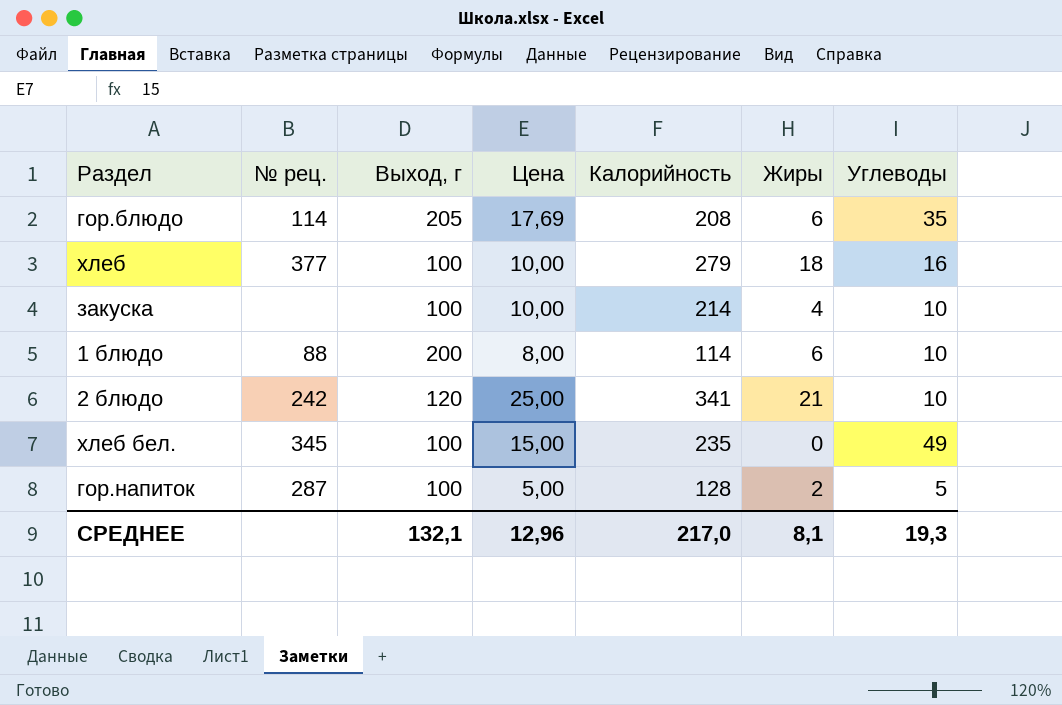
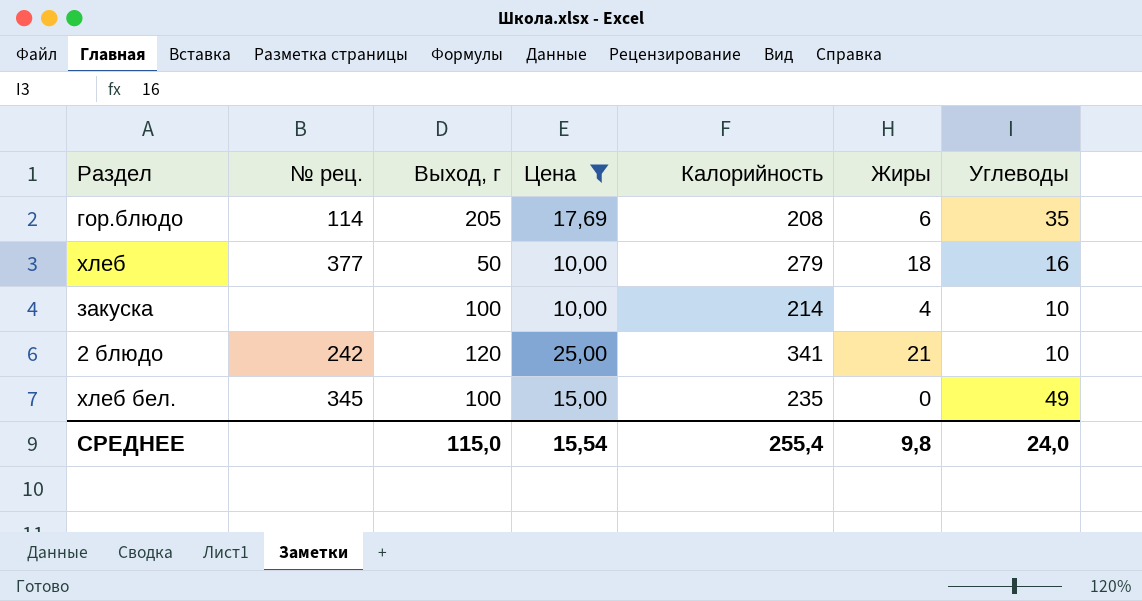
filter: none -> Цена >= 10,00
хлеб | Выход, г: 100 -> 50
СРЕДНЕЕ | Выход, г: 132,1 -> 115,0
СРЕДНЕЕ | Цена: 12,96 -> 15,54
СРЕДНЕЕ | Калорийность: 217,0 -> 255,4
СРЕДНЕЕ | Жиры: 8,1 -> 9,8
СРЕДНЕЕ | Углеводы: 19,3 -> 24,0

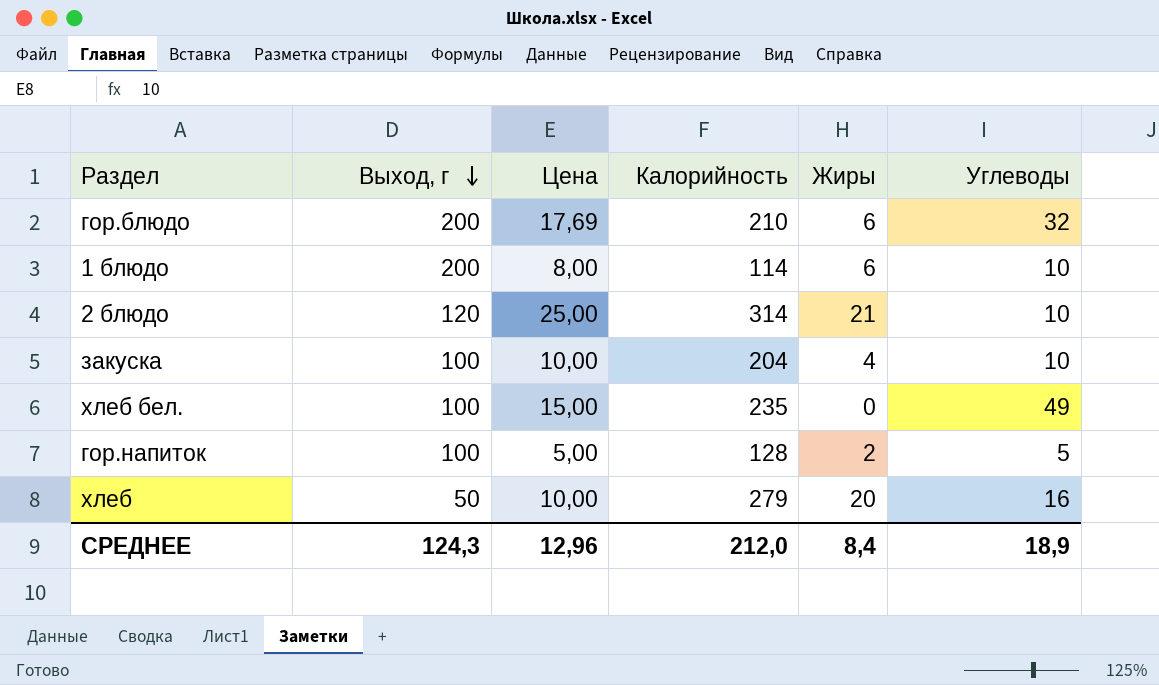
filter: Цена >= 10,00 -> none
row order: none -> Выход, г descending
column № рец. | position: 2 -> none
гор.блюдо | Выход, г: 205 -> 200
гор.блюдо | Калорийность: 208 -> 210
гор.блюдо | Углеводы: 35 -> 32
2 блюдо | Калорийность: 341 -> 314
закуска | Калорийность: 214 -> 204
хлеб | Жиры: 18 -> 20
СРЕДНЕЕ | Выход, г: 115,0 -> 124,3
СРЕДНЕЕ | Цена: 15,54 -> 12,96
СРЕДНЕЕ | Калорийность: 255,4 -> 212,0
СРЕДНЕЕ | Жиры: 9,8 -> 8,4
СРЕДНЕЕ | Углеводы: 24,0 -> 18,9

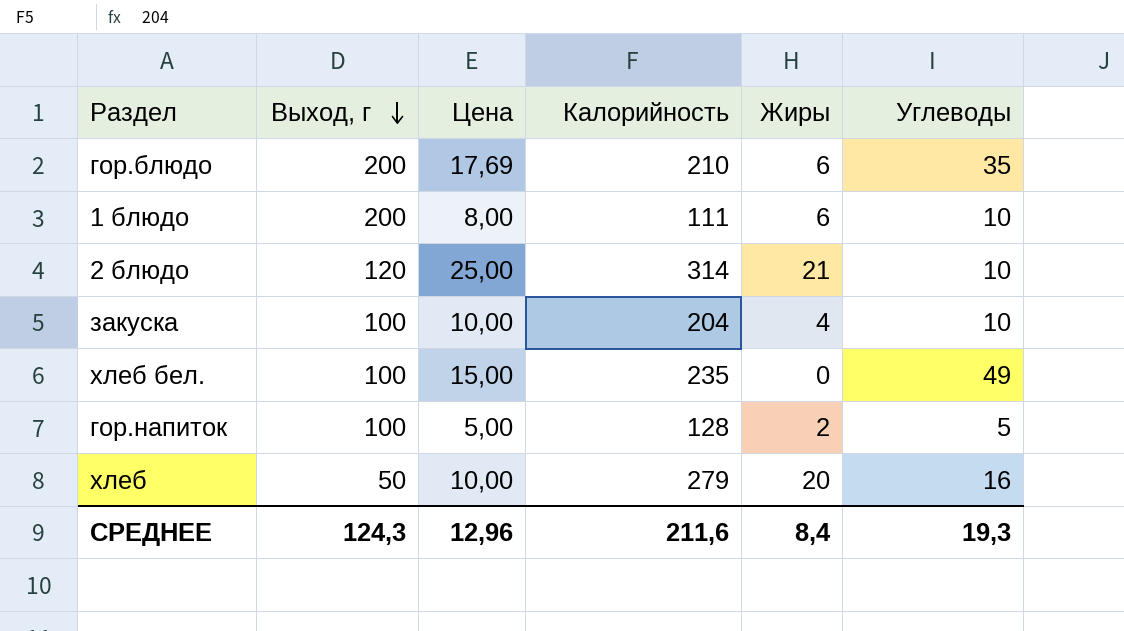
гор.блюдо | Углеводы: 32 -> 35
1 блюдо | Калорийность: 114 -> 111
СРЕДНЕЕ | Калорийность: 212,0 -> 211,6
СРЕДНЕЕ | Углеводы: 18,9 -> 19,3

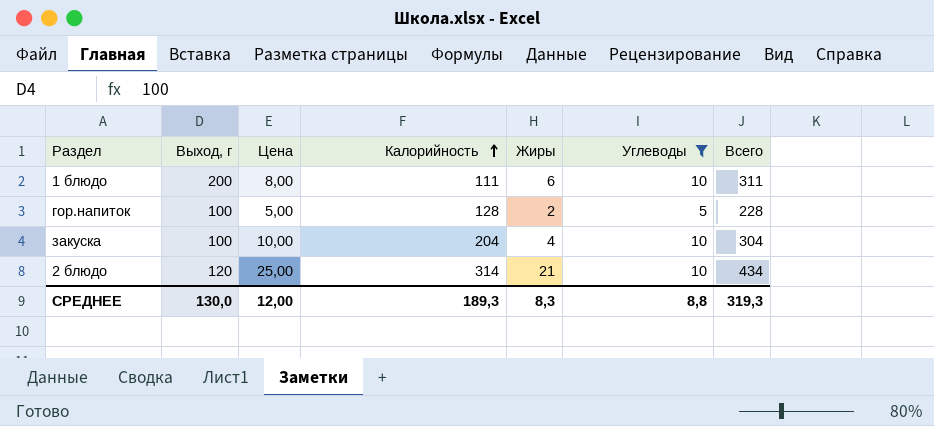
filter: none -> Углеводы <= 10
row order: Выход, г descending -> Калорийность ascending
column Всего | formula: none -> [Выход, г] + [Калорийность]
СРЕДНЕЕ | Выход, г: 124,3 -> 130,0
СРЕДНЕЕ | Цена: 12,96 -> 12,00
СРЕДНЕЕ | Калорийность: 211,6 -> 189,3
СРЕДНЕЕ | Жиры: 8,4 -> 8,3
СРЕДНЕЕ | Углеводы: 19,3 -> 8,8

